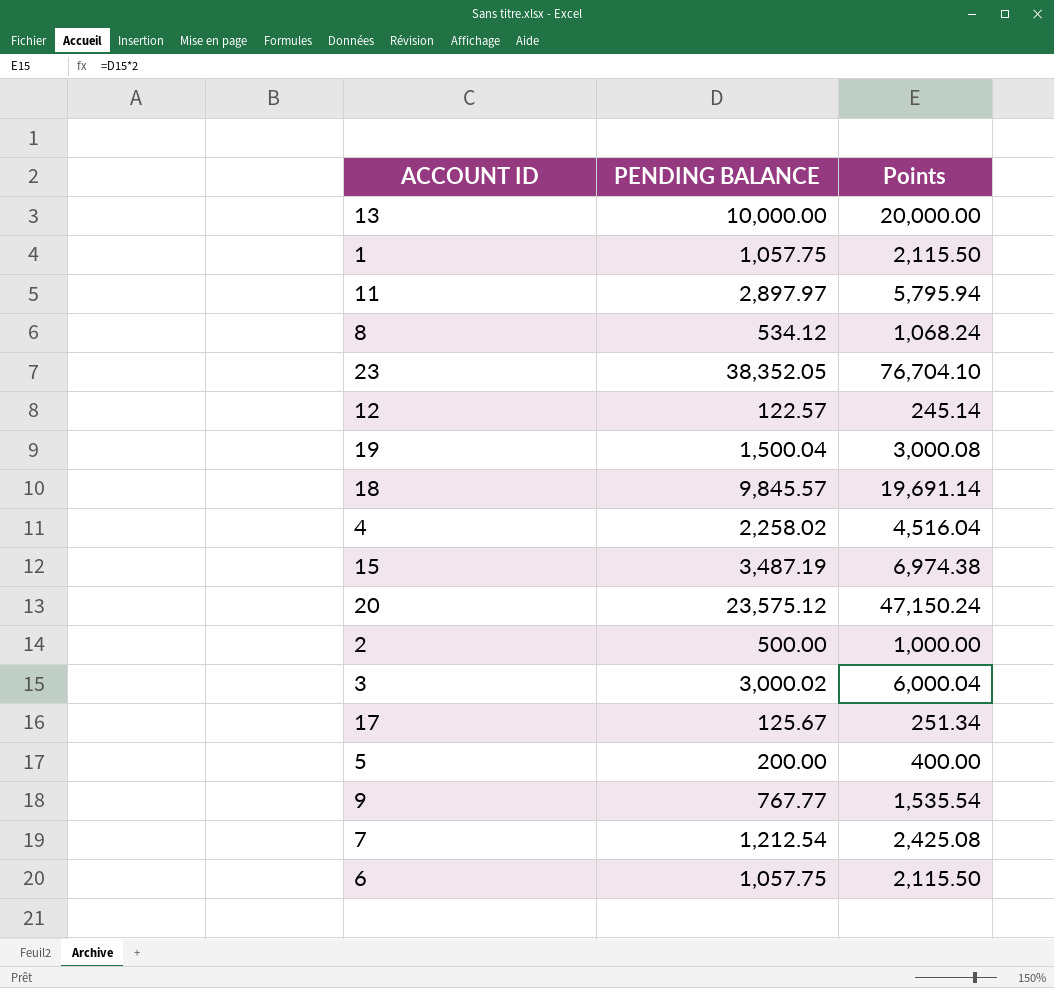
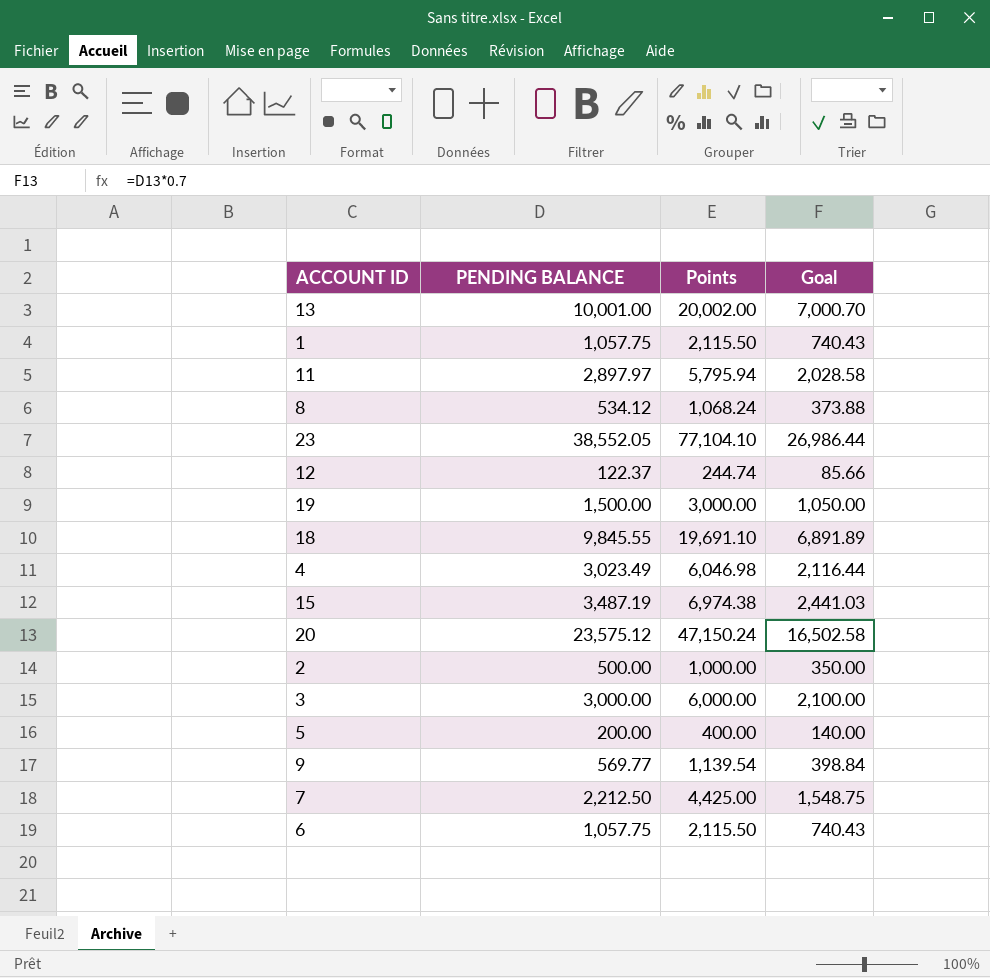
column Goal | formula: none -> [PENDING BALANCE] * 0.7
row 17: 125.67 | 251.34 -> none
13 | PENDING BALANCE: 10,000.00 -> 10,001.00
13 | Points: 20,000.00 -> 20,002.00
23 | PENDING BALANCE: 38,352.05 -> 38,552.05
23 | Points: 76,704.10 -> 77,104.10
12 | PENDING BALANCE: 122.57 -> 122.37
12 | Points: 245.14 -> 244.74
19 | PENDING BALANCE: 1,500.04 -> 1,500.00
19 | Points: 3,000.08 -> 3,000.00
18 | PENDING BALANCE: 9,845.57 -> 9,845.55
18 | Points: 19,691.14 -> 19,691.10
4 | PENDING BALANCE: 2,258.02 -> 3,023.49
4 | Points: 4,516.04 -> 6,046.98
3 | PENDING BALANCE: 3,000.02 -> 3,000.00
3 | Points: 6,000.04 -> 6,000.00
9 | PENDING BALANCE: 767.77 -> 569.77
9 | Points: 1,535.54 -> 1,139.54
7 | PENDING BALANCE: 1,212.54 -> 2,212.50
7 | Points: 2,425.08 -> 4,425.00

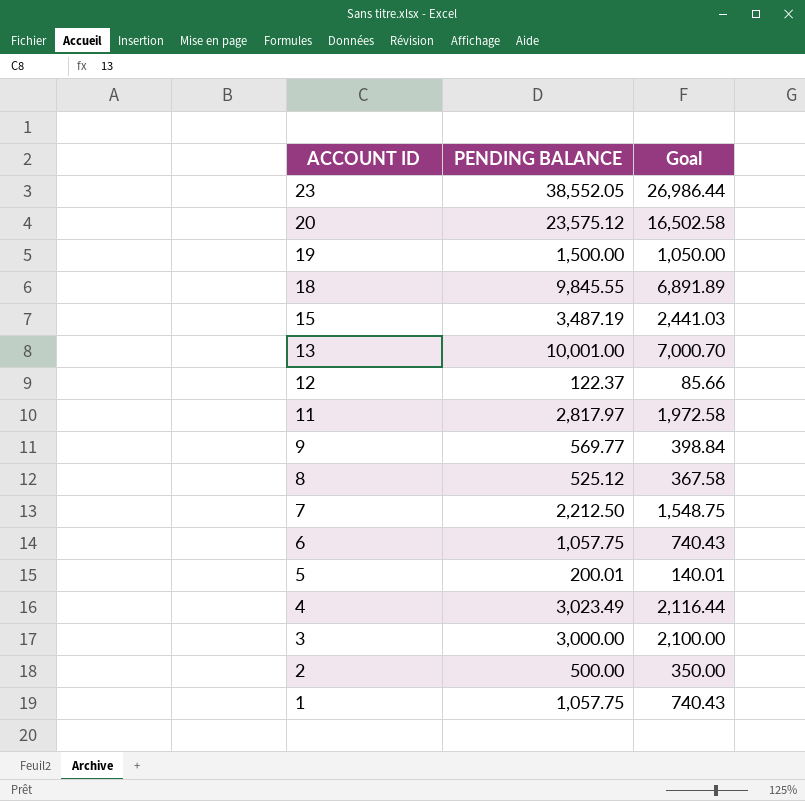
row order: none -> ACCOUNT ID descending
column Points | formula: [PENDING BALANCE] * 2 -> none
11 | PENDING BALANCE: 2,897.97 -> 2,817.97
11 | Goal: 2,028.58 -> 1,972.58
8 | PENDING BALANCE: 534.12 -> 525.12
8 | Goal: 373.88 -> 367.58
5 | PENDING BALANCE: 200.00 -> 200.01
5 | Goal: 140.00 -> 140.01

